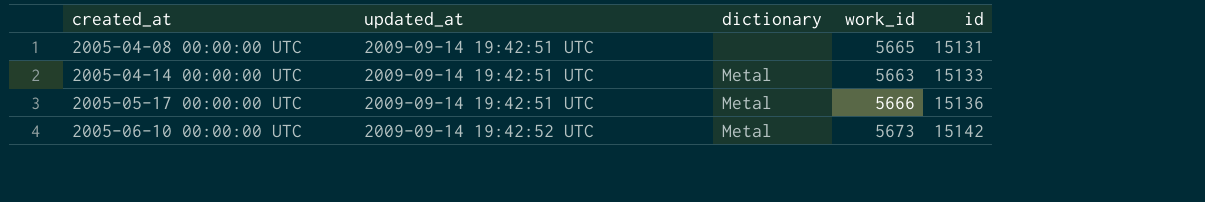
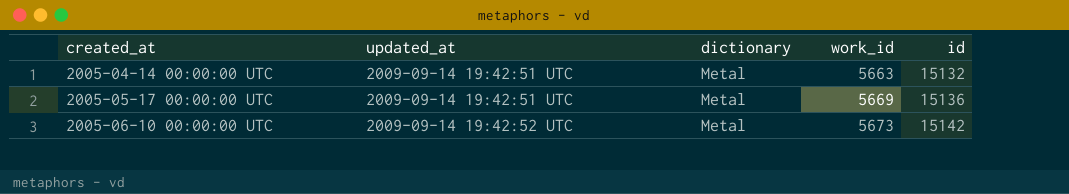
row 2005-04-08 00:00:00 UTC: 2009-09-14 19:42:51 UTC | none | 5665 | 15131 -> none
2005-04-14 00:00:00 UTC | id: 15133 -> 15132
2005-05-17 00:00:00 UTC | work_id: 5666 -> 5669

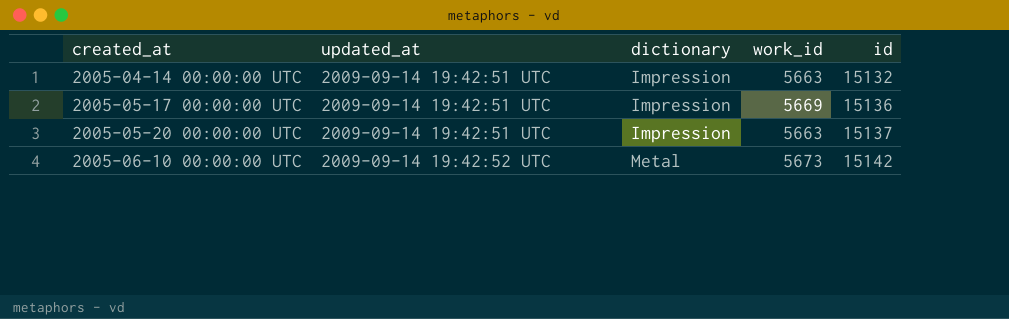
2005-04-14 00:00:00 UTC | dictionary: Metal -> Impression
2005-05-17 00:00:00 UTC | dictionary: Metal -> Impression
row 2005-05-20 00:00:00 UTC: none -> 2009-09-14 19:42:51 UTC | Impression | 5663 | 15137

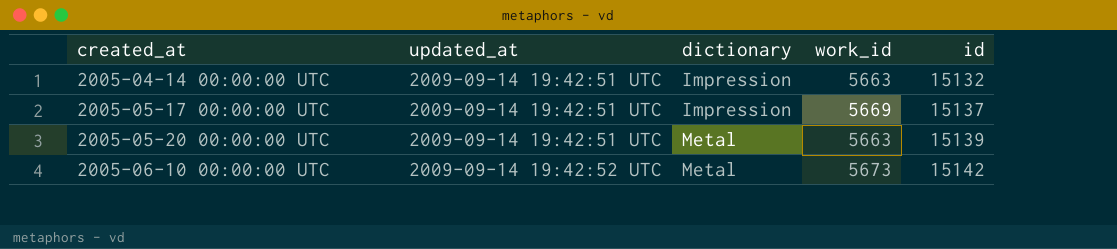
2005-05-17 00:00:00 UTC | id: 15136 -> 15137
2005-05-20 00:00:00 UTC | dictionary: Impression -> Metal
2005-05-20 00:00:00 UTC | id: 15137 -> 15139

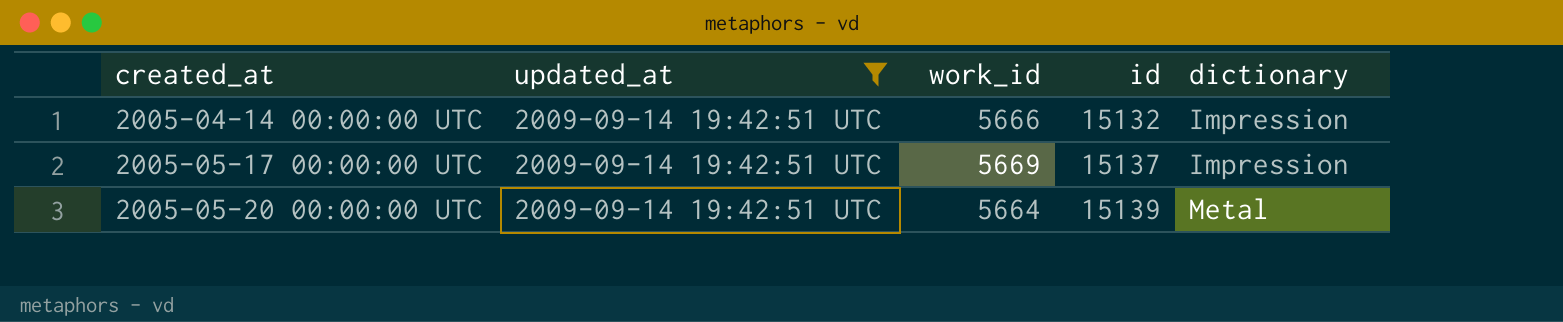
filter: none -> updated_at = 2009-09-14 19:42:51 UTC
column dictionary | position: 3 -> 5
2005-04-14 00:00:00 UTC | work_id: 5663 -> 5666
2005-05-20 00:00:00 UTC | work_id: 5663 -> 5664

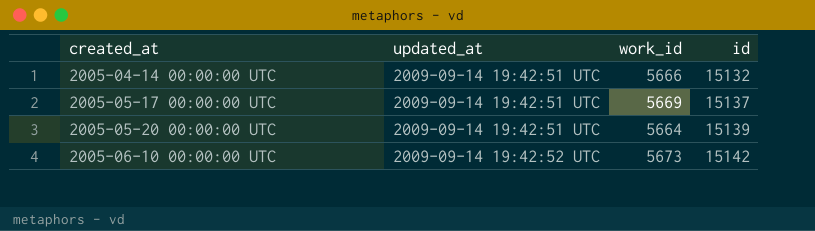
filter: updated_at = 2009-09-14 19:42:51 UTC -> none
column dictionary | position: 5 -> none

